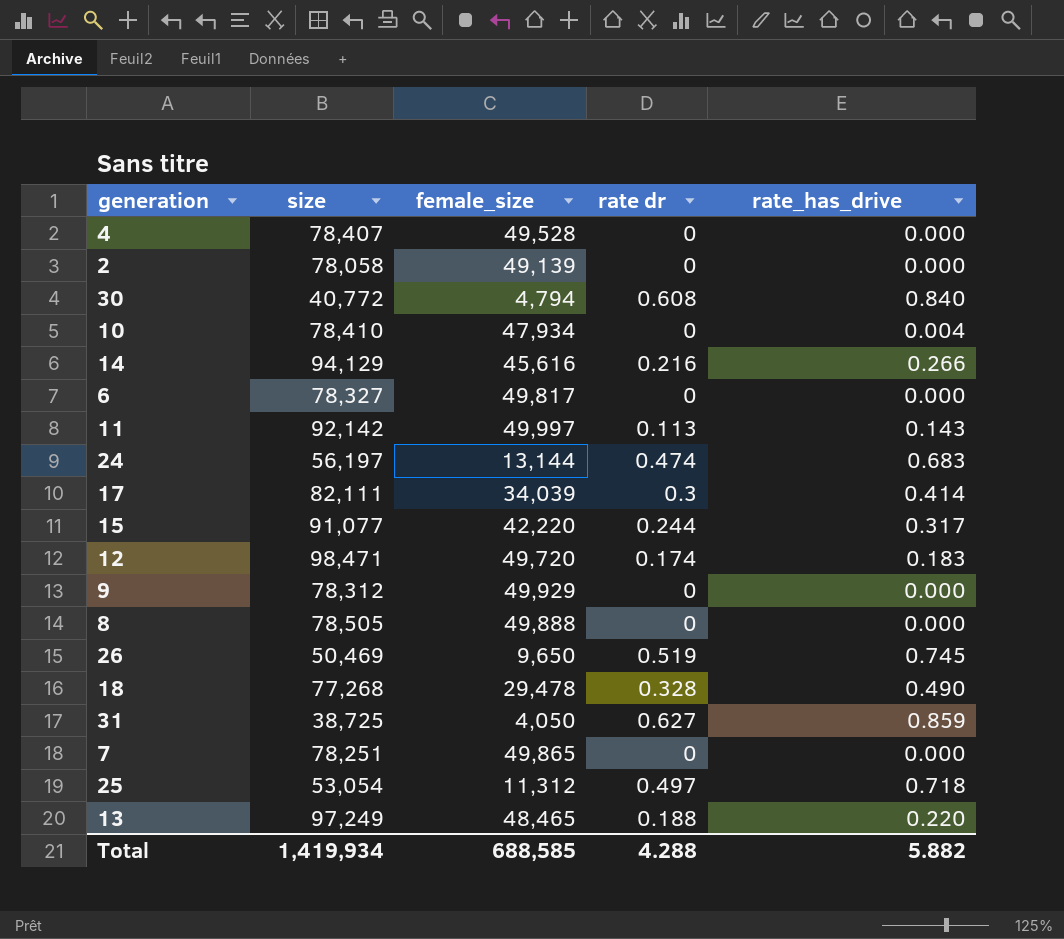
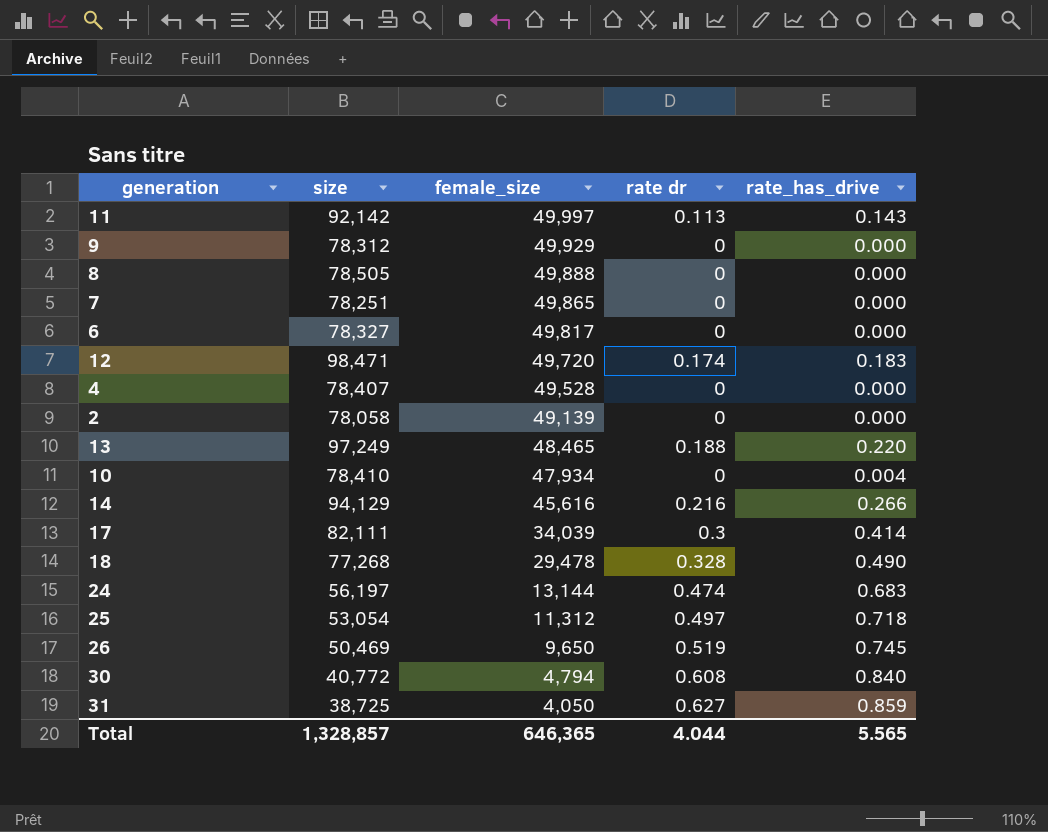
row order: none -> female_size descending
row 15: 91,077 | 42,220 | 0.244 | 0.317 -> none
Total | size: 1,419,934 -> 1,328,857
Total | female_size: 688,585 -> 646,365
Total | rate dr: 4.288 -> 4.044
Total | rate_has_drive: 5.882 -> 5.565

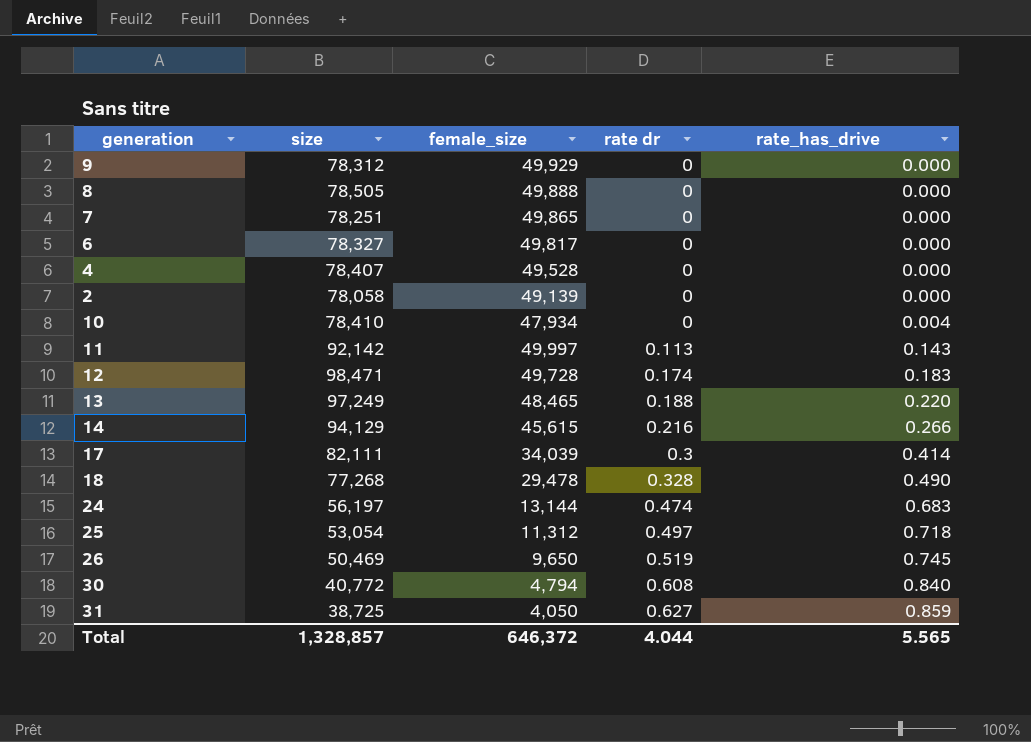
row order: female_size descending -> rate dr ascending
12 | female_size: 49,720 -> 49,728
14 | female_size: 45,616 -> 45,615
Total | female_size: 646,365 -> 646,372

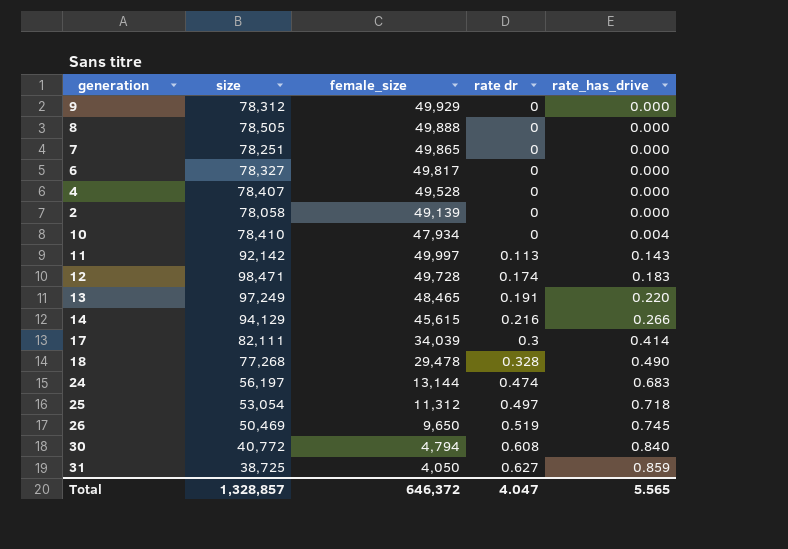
13 | rate dr: 0.188 -> 0.191
Total | rate dr: 4.044 -> 4.047

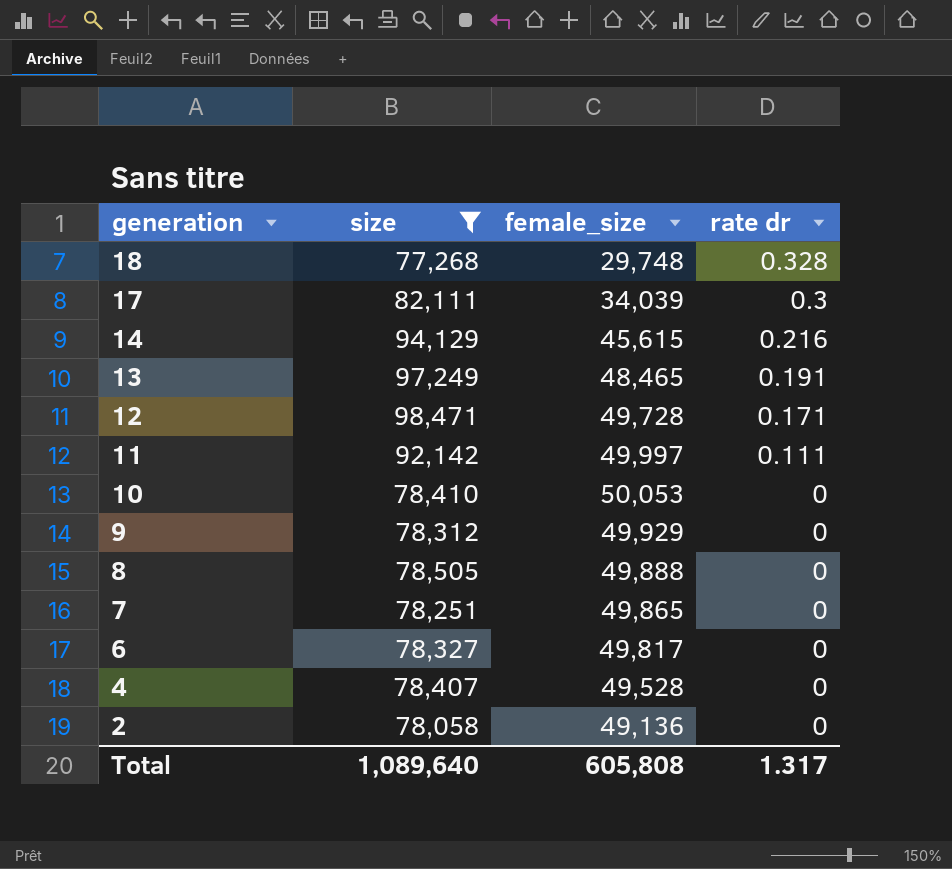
filter: none -> size >= 77,268
row order: rate dr ascending -> generation descending
column rate_has_drive | position: 5 -> none
18 | female_size: 29,478 -> 29,748
12 | rate dr: 0.174 -> 0.171
11 | rate dr: 0.113 -> 0.111
10 | female_size: 47,934 -> 50,053
2 | female_size: 49,139 -> 49,136
Total | size: 1,328,857 -> 1,089,640
Total | female_size: 646,372 -> 605,808
Total | rate dr: 4.047 -> 1.317

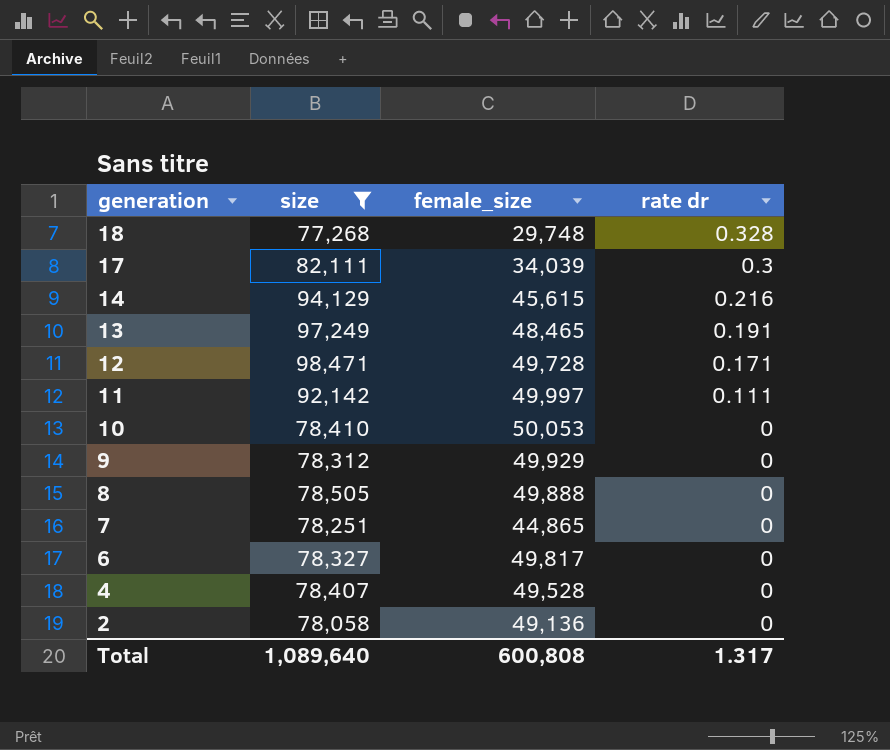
7 | female_size: 49,865 -> 44,865
Total | female_size: 605,808 -> 600,808

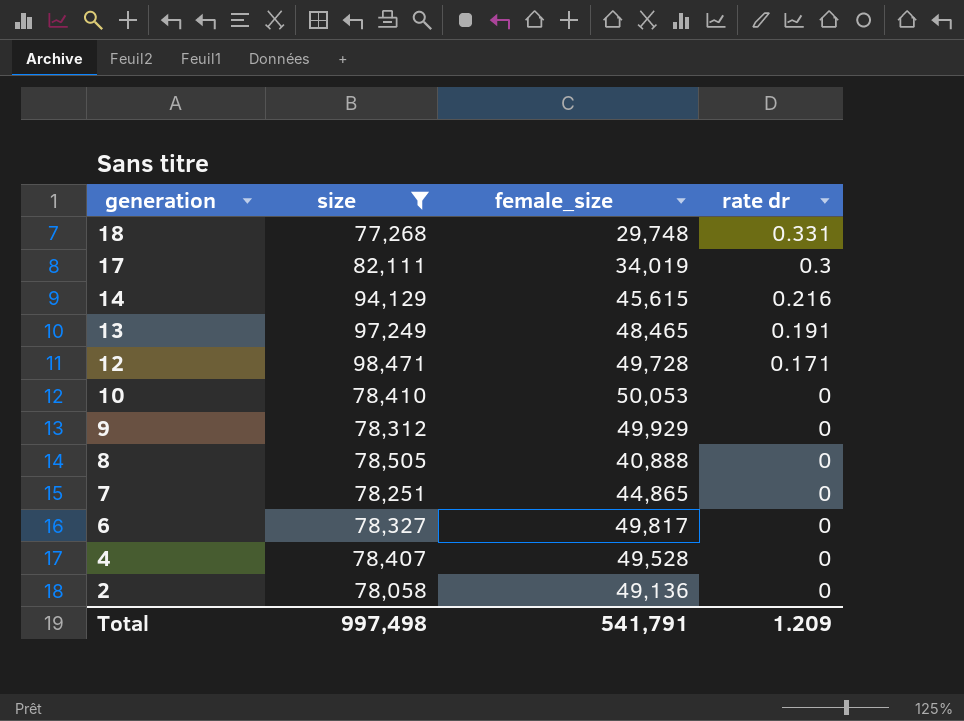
row 11: 92,142 | 49,997 | 0.111 -> none
18 | rate dr: 0.328 -> 0.331
17 | female_size: 34,039 -> 34,019
8 | female_size: 49,888 -> 40,888
Total | size: 1,089,640 -> 997,498
Total | female_size: 600,808 -> 541,791
Total | rate dr: 1.317 -> 1.209

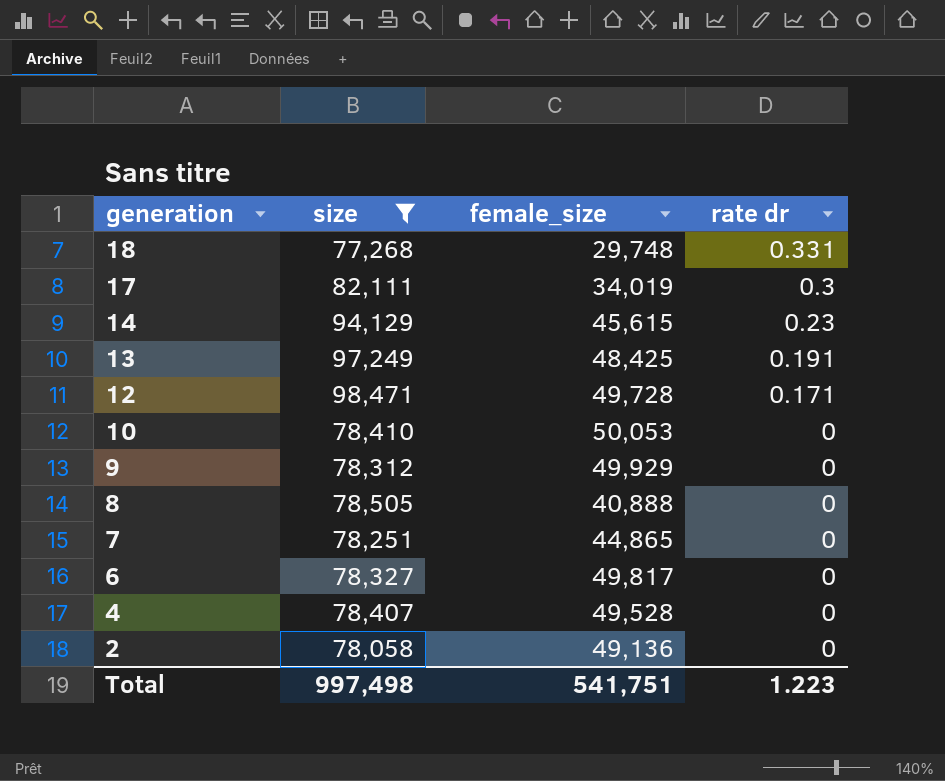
14 | rate dr: 0.216 -> 0.23
13 | female_size: 48,465 -> 48,425
Total | female_size: 541,791 -> 541,751
Total | rate dr: 1.209 -> 1.223

